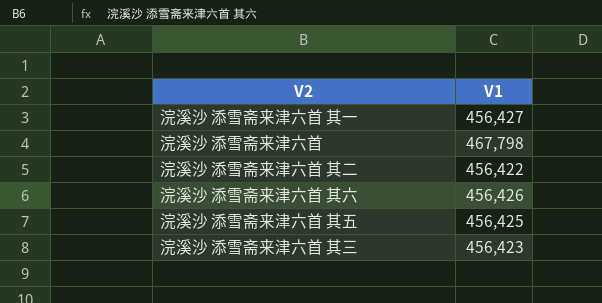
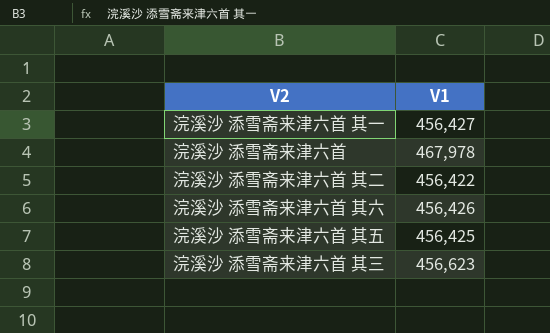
浣溪沙 添雪斋来津六首 | V1: 467,798 -> 467,978
浣溪沙 添雪斋来津六首 其三 | V1: 456,423 -> 456,623

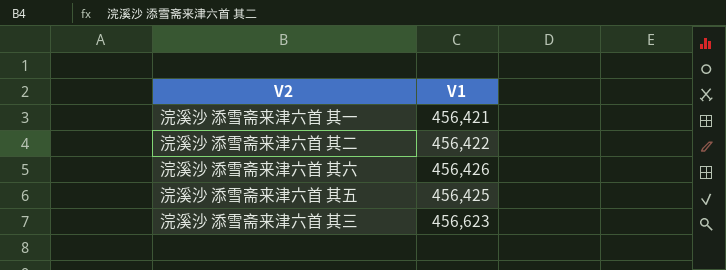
row 浣溪沙 添雪斋来津六首: 467,978 -> none
浣溪沙 添雪斋来津六首 其一 | V1: 456,427 -> 456,421

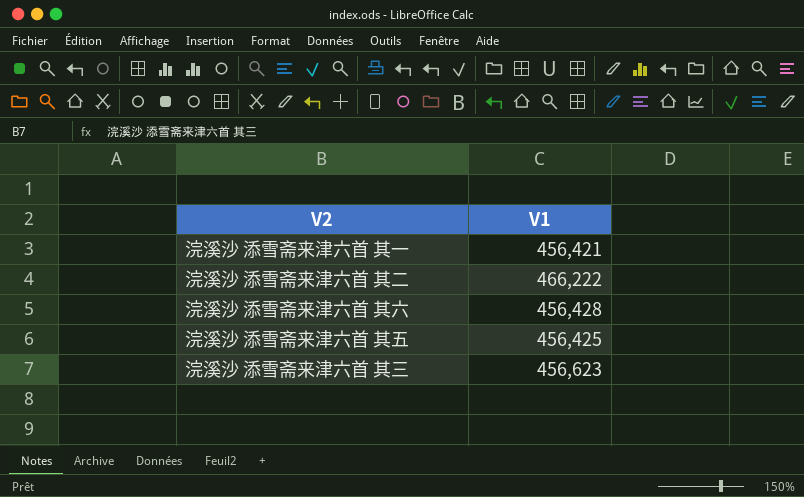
浣溪沙 添雪斋来津六首 其二 | V1: 456,422 -> 466,222
浣溪沙 添雪斋来津六首 其六 | V1: 456,426 -> 456,428

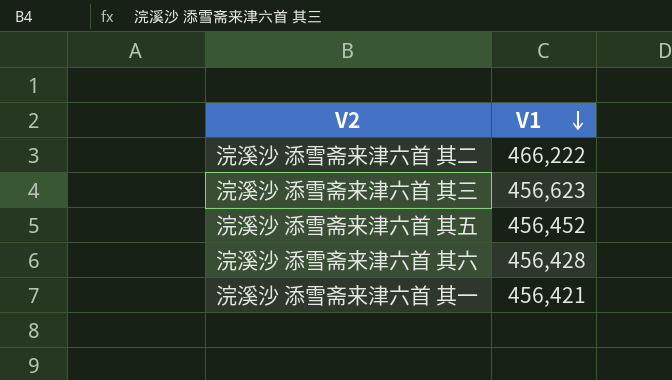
row order: none -> V1 descending
浣溪沙 添雪斋来津六首 其五 | V1: 456,425 -> 456,452

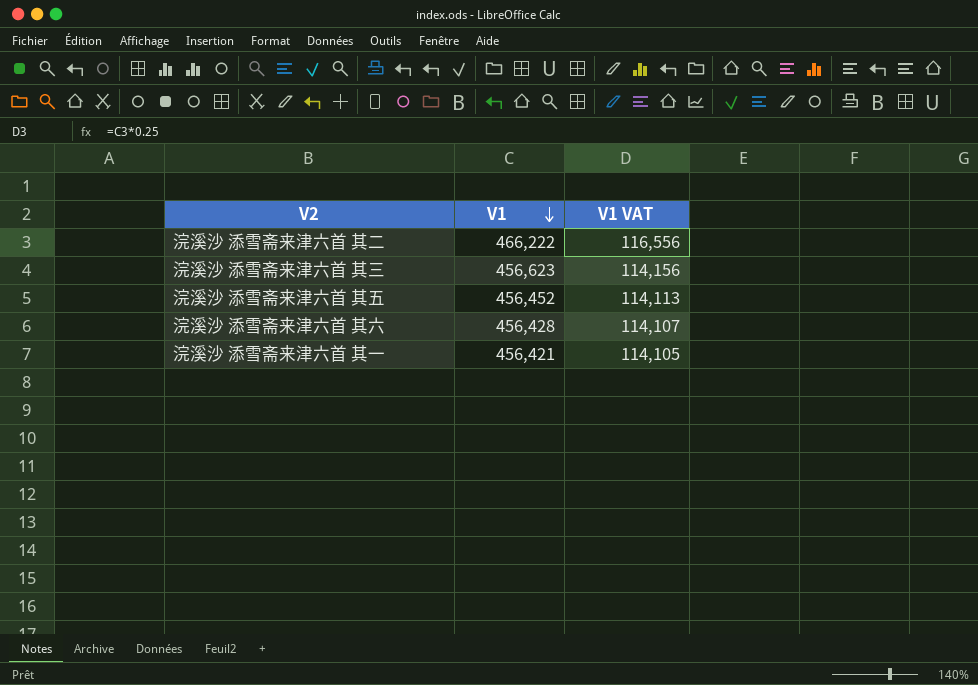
column V1 VAT | formula: none -> [V1] * 0.25

